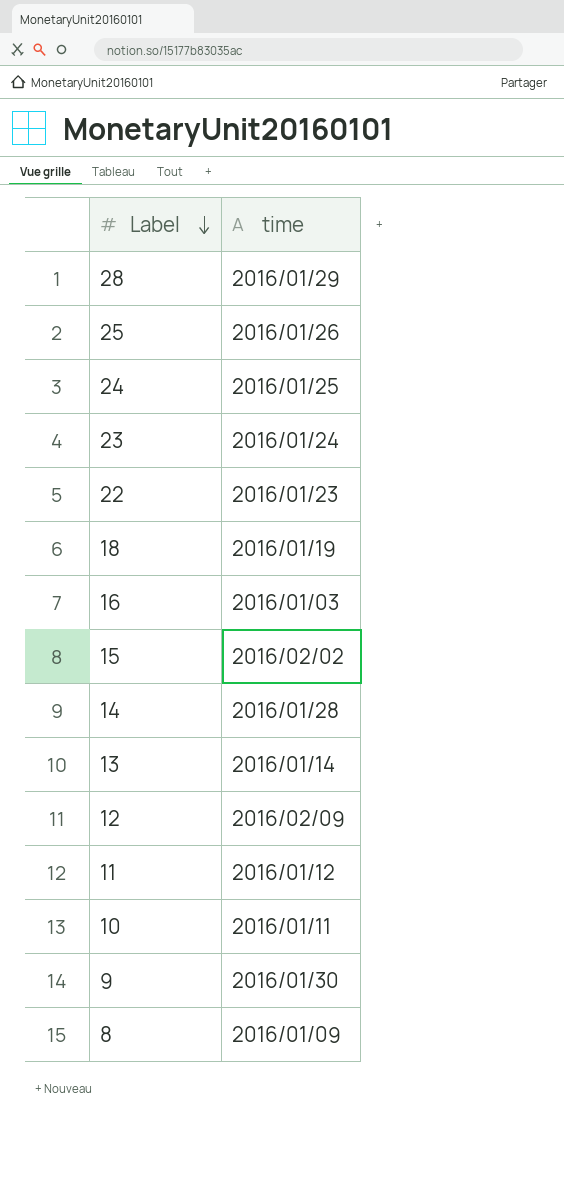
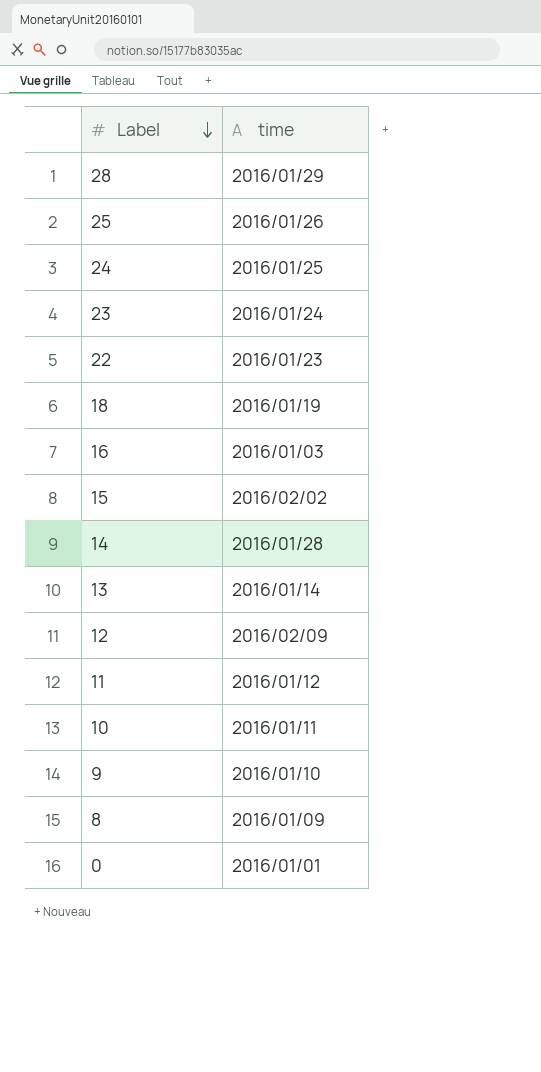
9 | time: 2016/01/30 -> 2016/01/10
row 0: none -> 2016/01/01

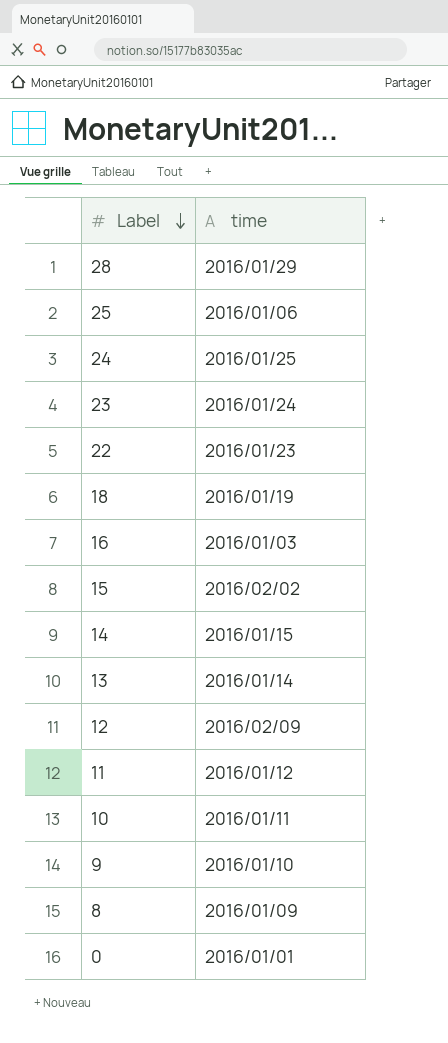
25 | time: 2016/01/26 -> 2016/01/06
14 | time: 2016/01/28 -> 2016/01/15

